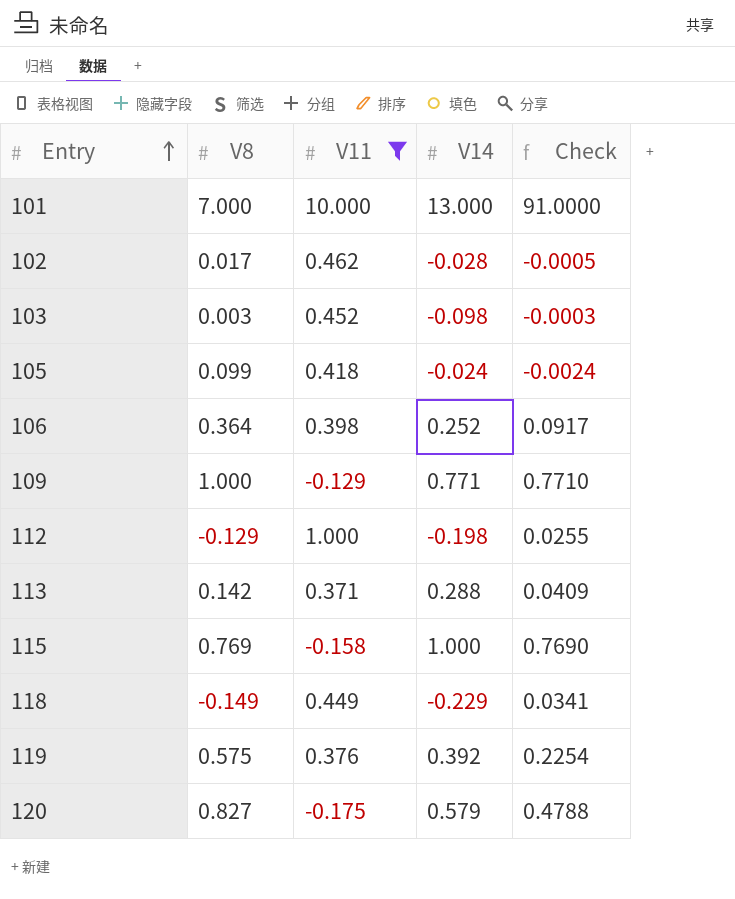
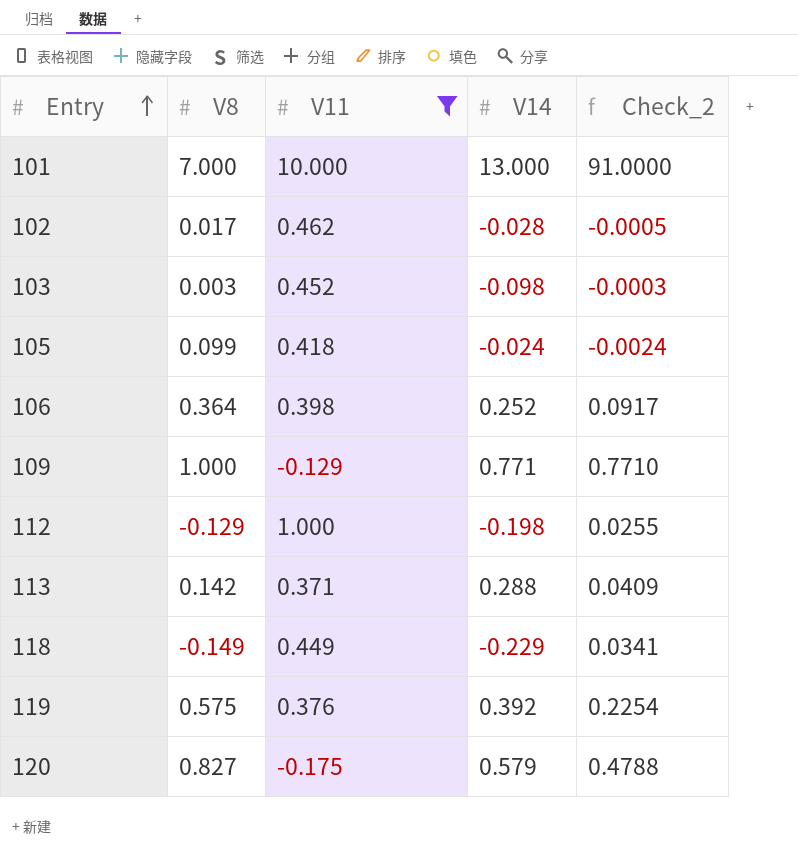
column name: Check -> Check_2
row 115: 0.769 | -0.158 | 1.000 | 0.7690 -> none

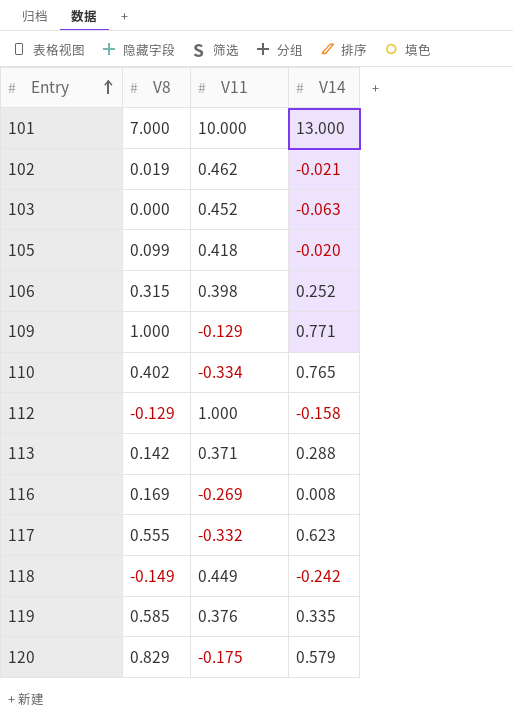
filter: V11 >= -0.175 -> none
column Check_2 | formula: [V8] * [V14] -> none
102 | V8: 0.017 -> 0.019
102 | V14: -0.028 -> -0.021
103 | V8: 0.003 -> 0.000
103 | V14: -0.098 -> -0.063
105 | V14: -0.024 -> -0.020
106 | V8: 0.364 -> 0.315
112 | V14: -0.198 -> -0.158
118 | V14: -0.229 -> -0.242
119 | V8: 0.575 -> 0.585
119 | V14: 0.392 -> 0.335
120 | V8: 0.827 -> 0.829

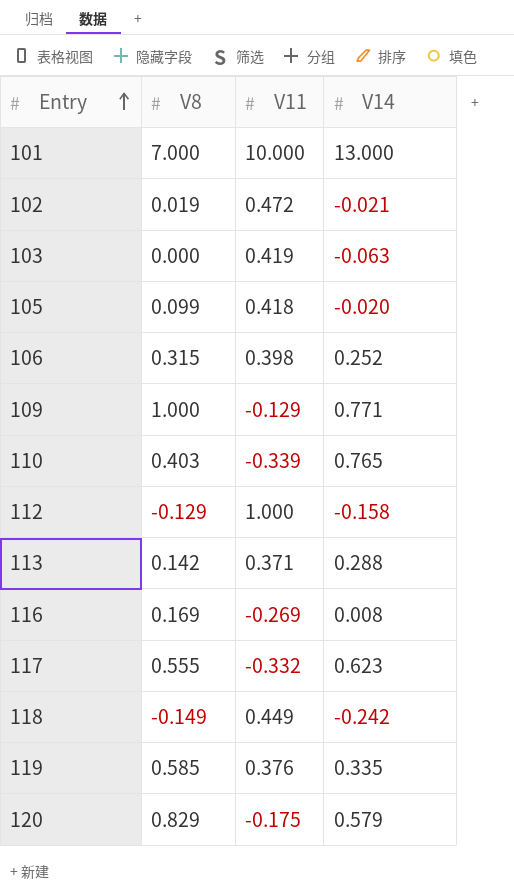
102 | V11: 0.462 -> 0.472
103 | V11: 0.452 -> 0.419
110 | V8: 0.402 -> 0.403
110 | V11: -0.334 -> -0.339

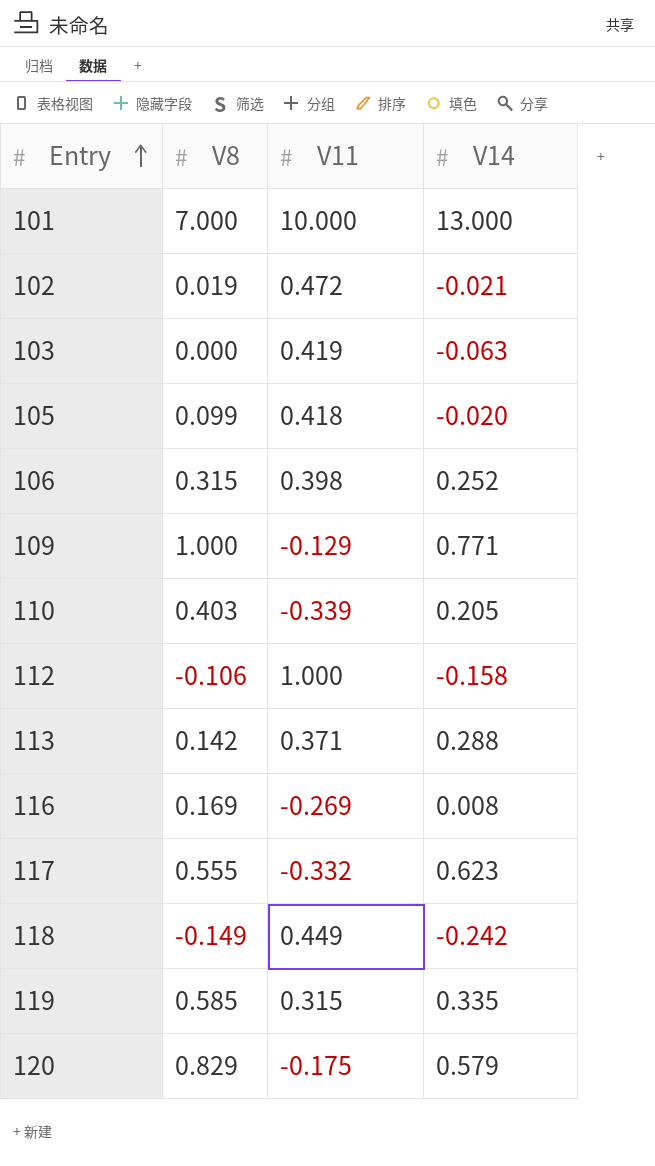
110 | V14: 0.765 -> 0.205
112 | V8: -0.129 -> -0.106
119 | V11: 0.376 -> 0.315

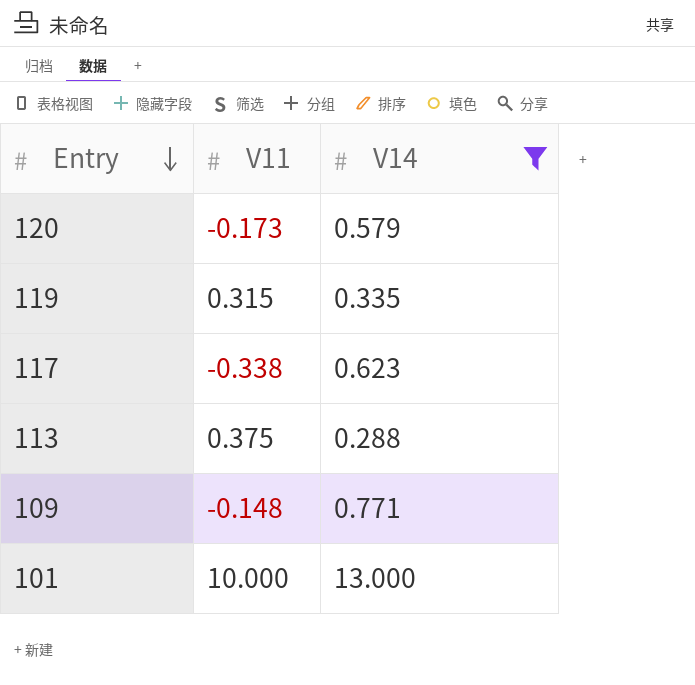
filter: none -> V14 >= 0.288
row order: Entry ascending -> Entry descending
column V8 | position: 2 -> none
120 | V11: -0.175 -> -0.173
117 | V11: -0.332 -> -0.338
113 | V11: 0.371 -> 0.375
109 | V11: -0.129 -> -0.148

